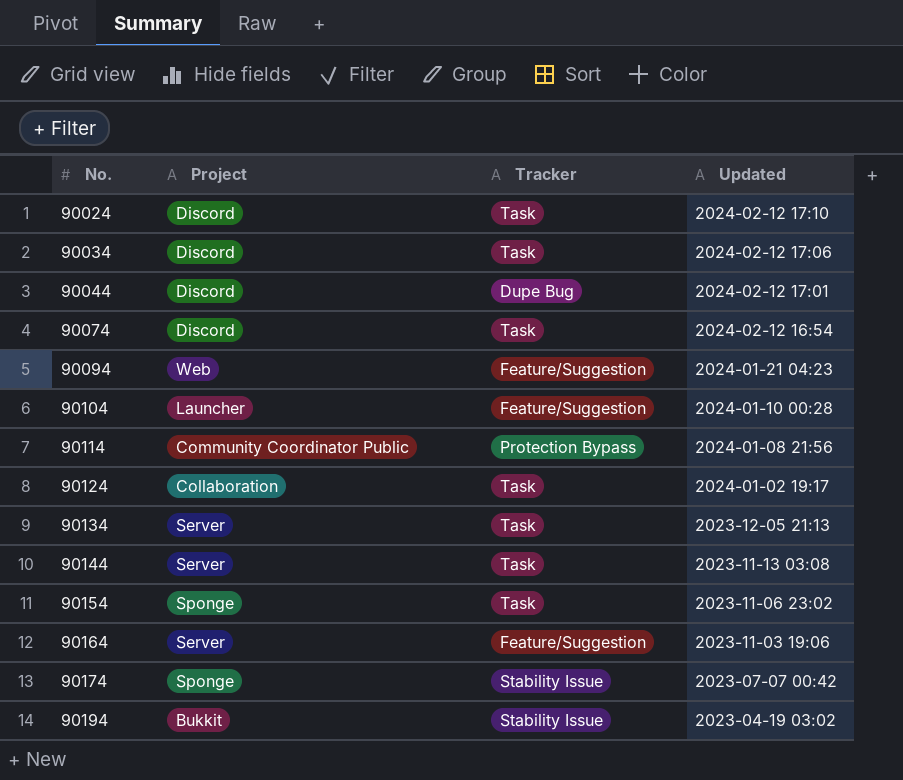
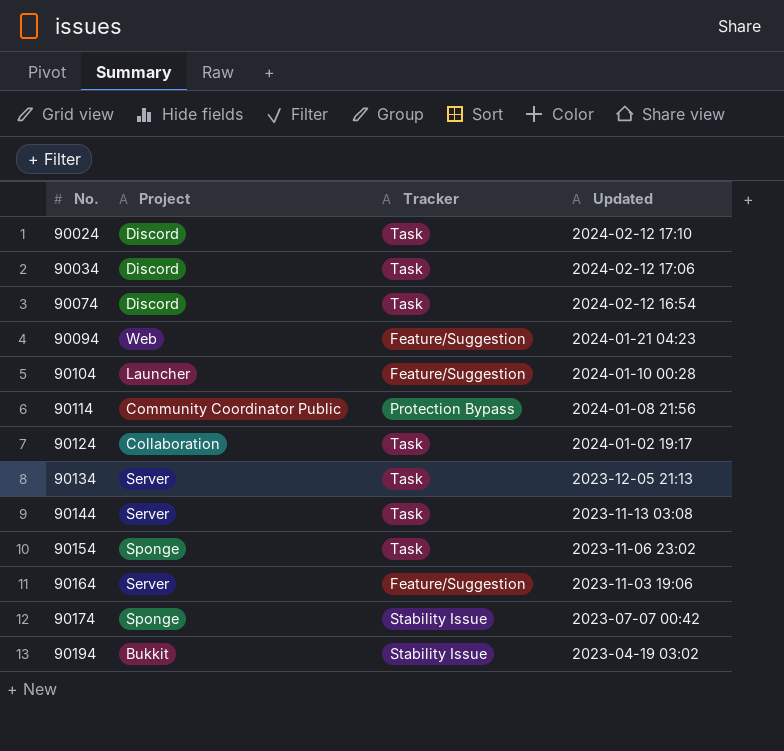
row 90044: Discord | Dupe Bug | 2024-02-12 17:01 -> none

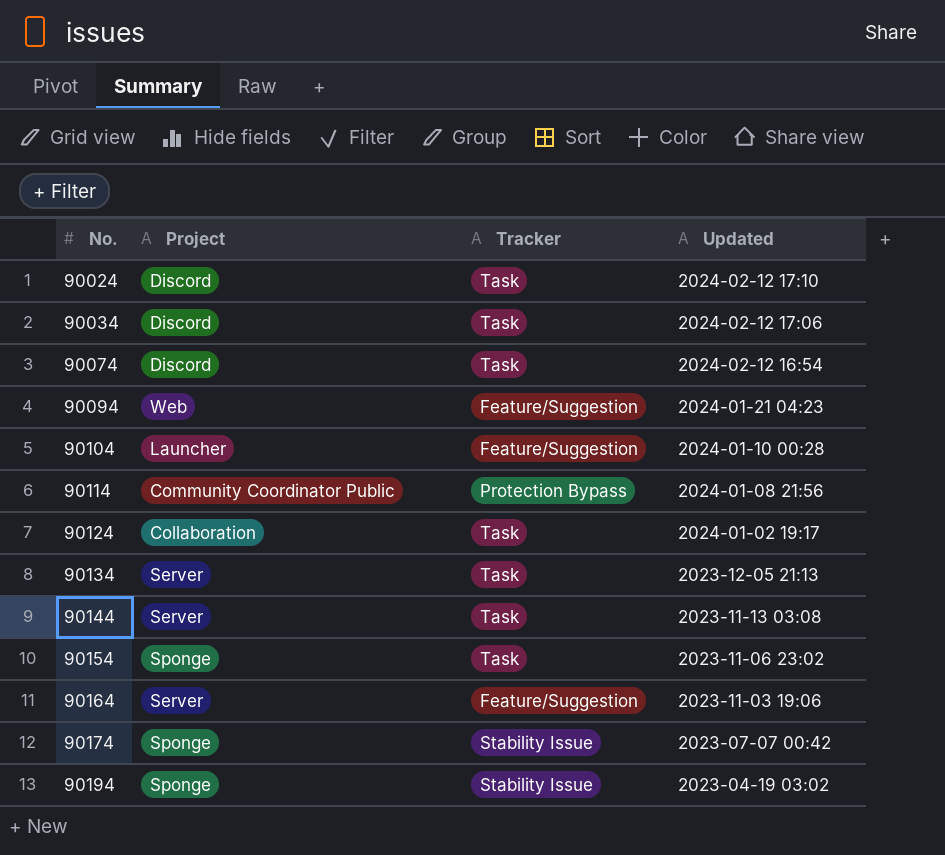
90194 | Project: Bukkit -> Sponge

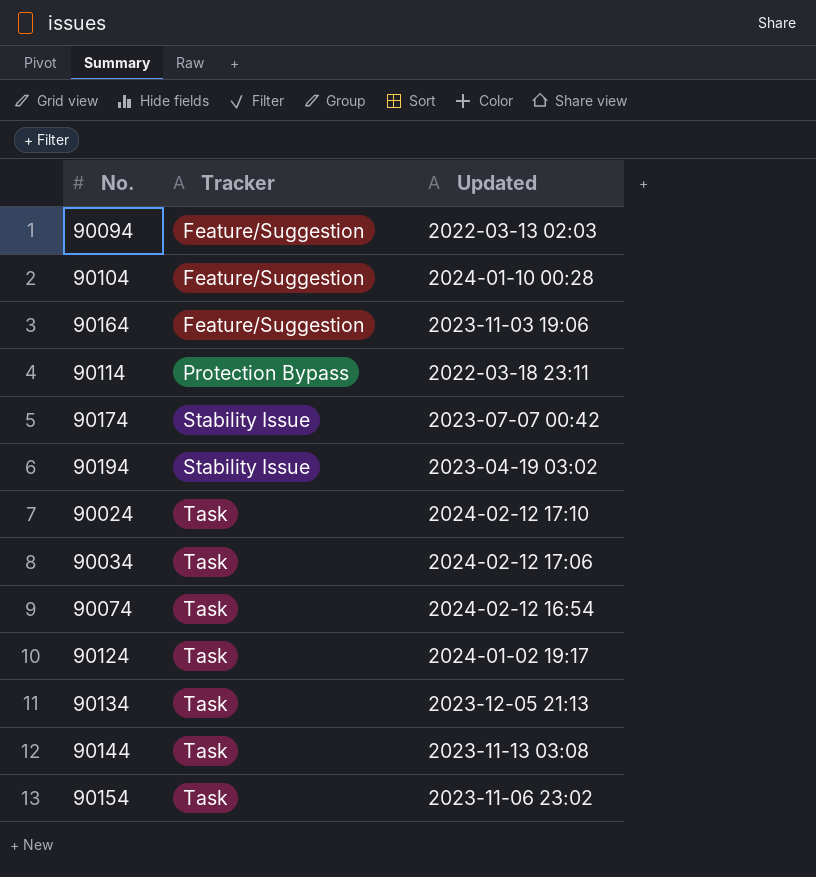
row order: No. ascending -> Tracker ascending
column Project | position: 2 -> none
90094 | Updated: 2024-01-21 04:23 -> 2022-03-13 02:03
90114 | Updated: 2024-01-08 21:56 -> 2022-03-18 23:11

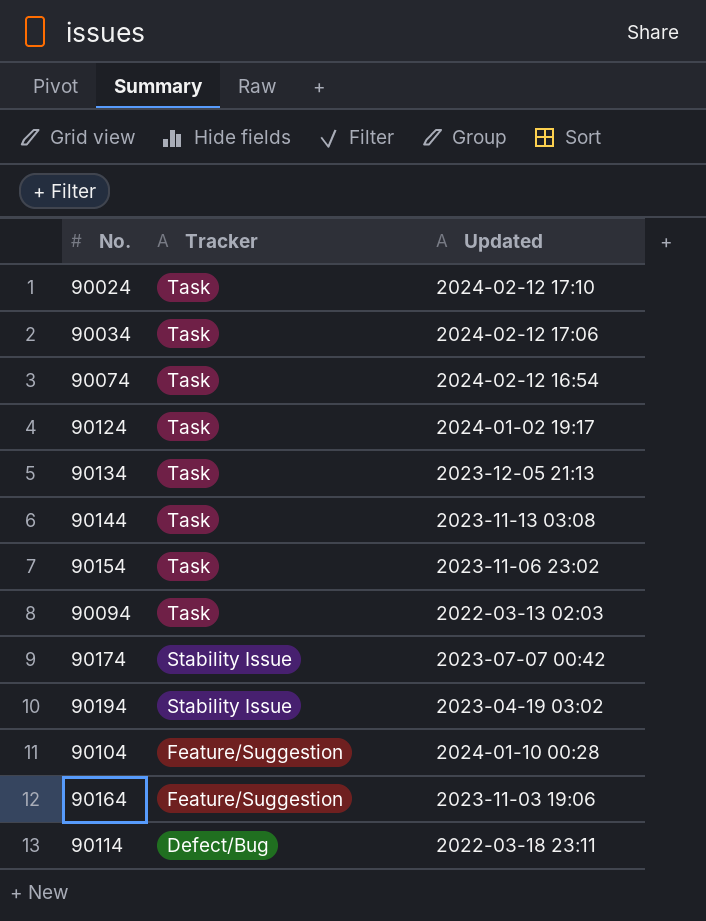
row order: Tracker ascending -> Tracker descending
90094 | Tracker: Feature/Suggestion -> Task
90114 | Tracker: Protection Bypass -> Defect/Bug

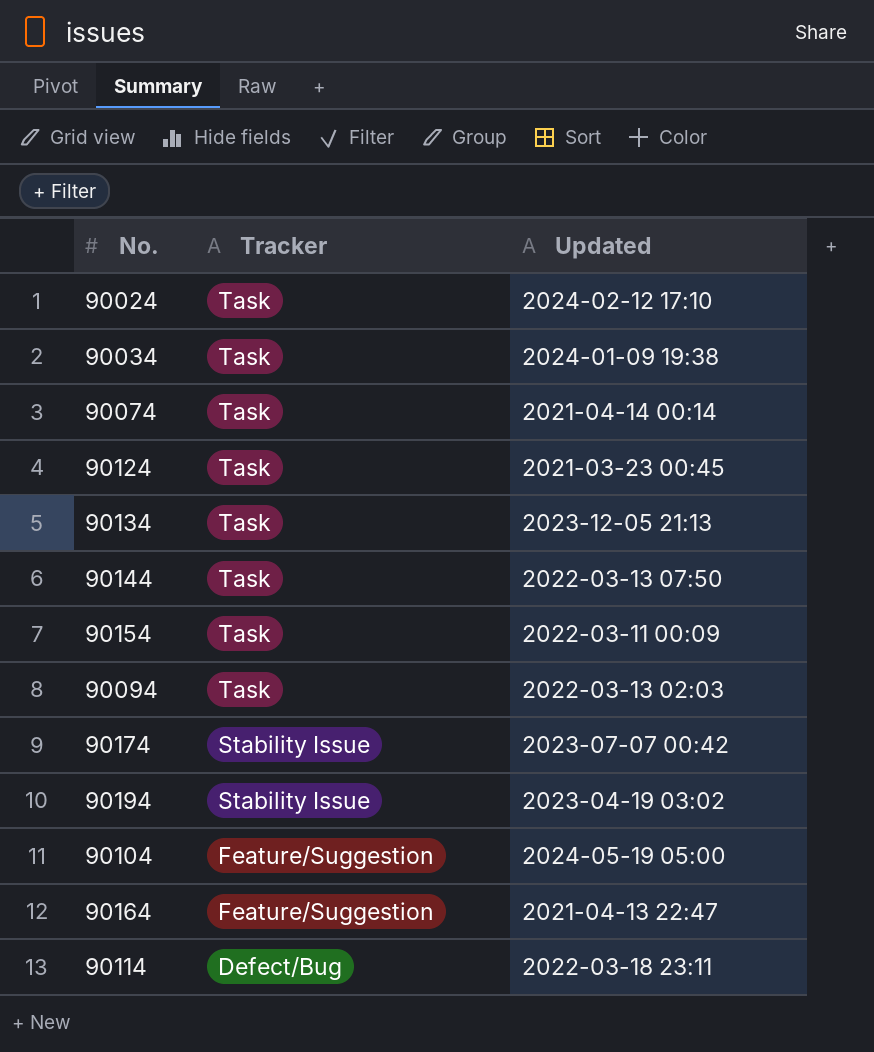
90034 | Updated: 2024-02-12 17:06 -> 2024-01-09 19:38
90074 | Updated: 2024-02-12 16:54 -> 2021-04-14 00:14
90124 | Updated: 2024-01-02 19:17 -> 2021-03-23 00:45
90144 | Updated: 2023-11-13 03:08 -> 2022-03-13 07:50
90154 | Updated: 2023-11-06 23:02 -> 2022-03-11 00:09
90104 | Updated: 2024-01-10 00:28 -> 2024-05-19 05:00
90164 | Updated: 2023-11-03 19:06 -> 2021-04-13 22:47

